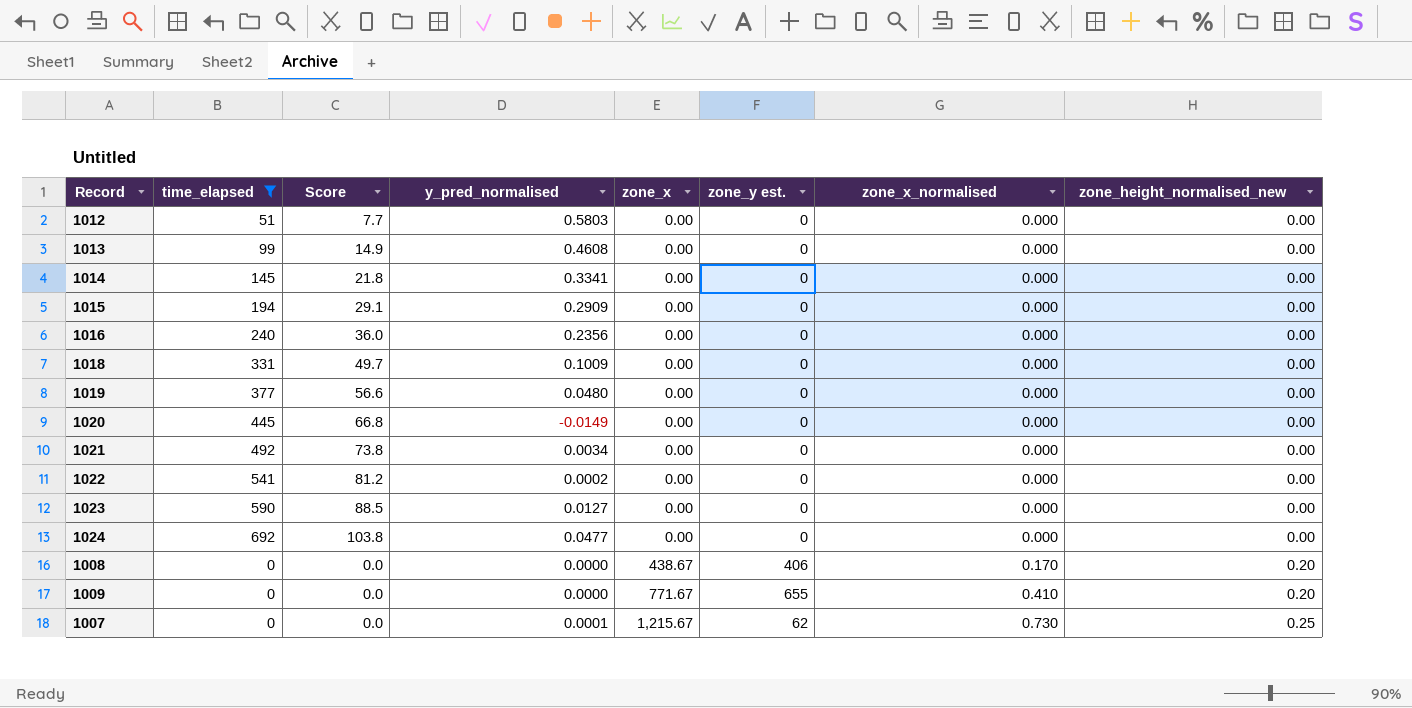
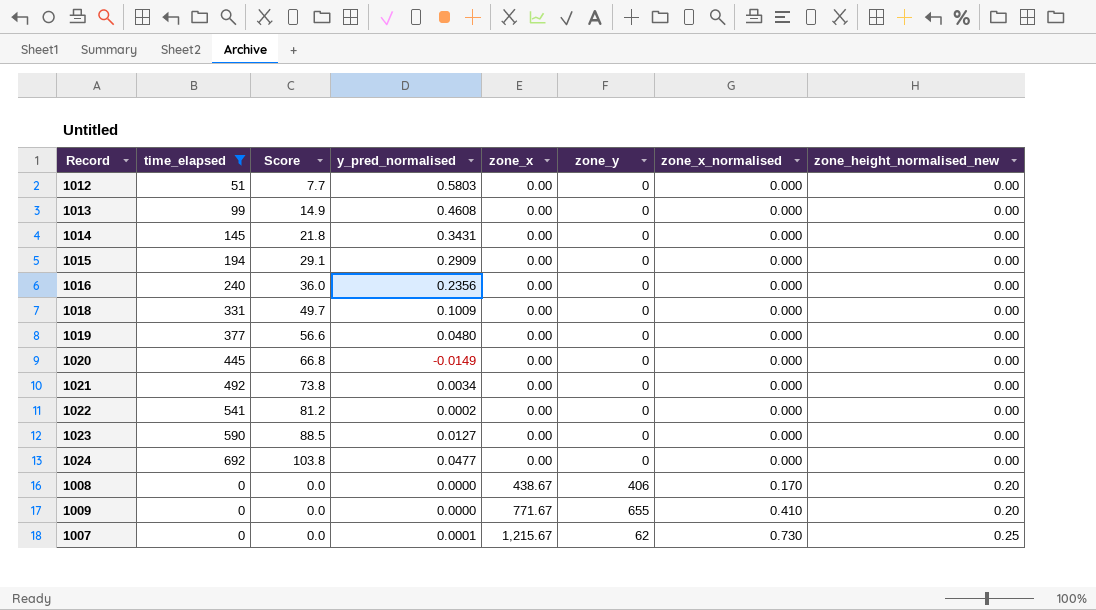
column name: zone_y est. -> zone_y
1014 | y_pred_normalised: 0.3341 -> 0.3431

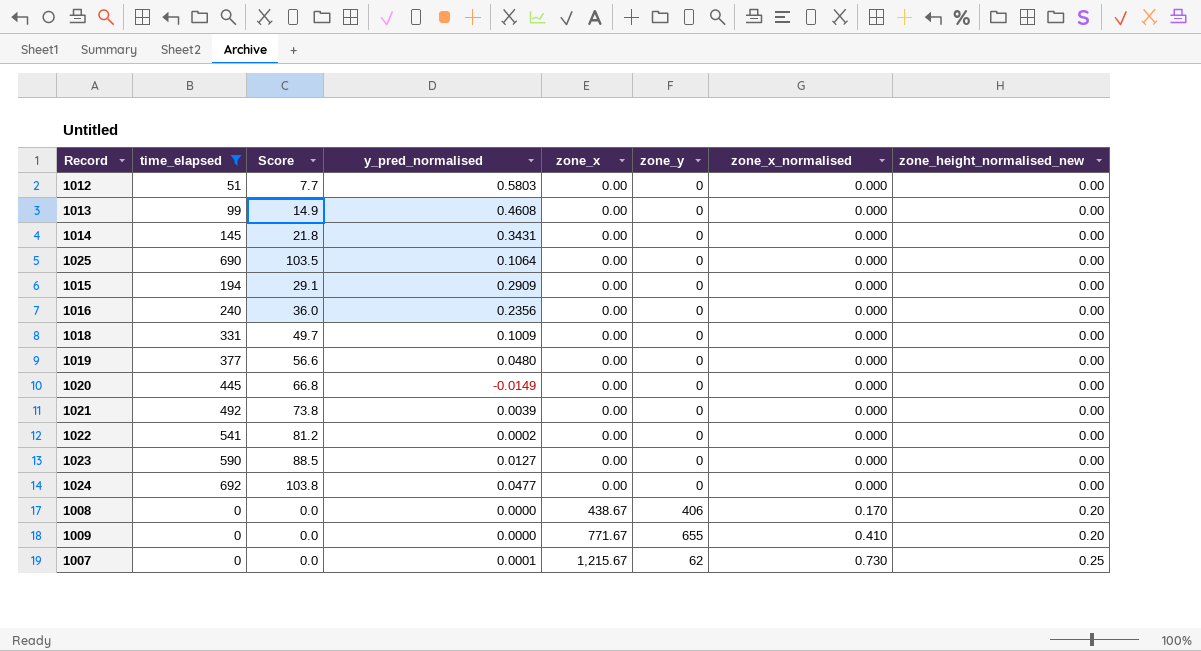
row 1025: none -> 690 | 103.5 | 0.1064 | 0.00 | 0 | 0.000 | 0.00
1021 | y_pred_normalised: 0.0034 -> 0.0039

